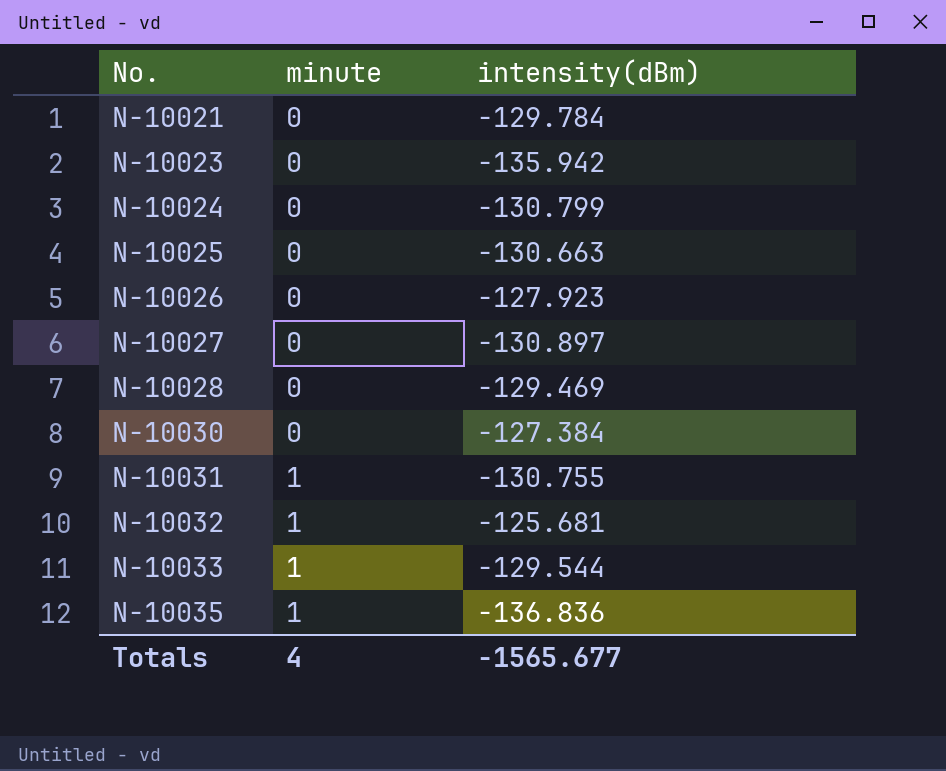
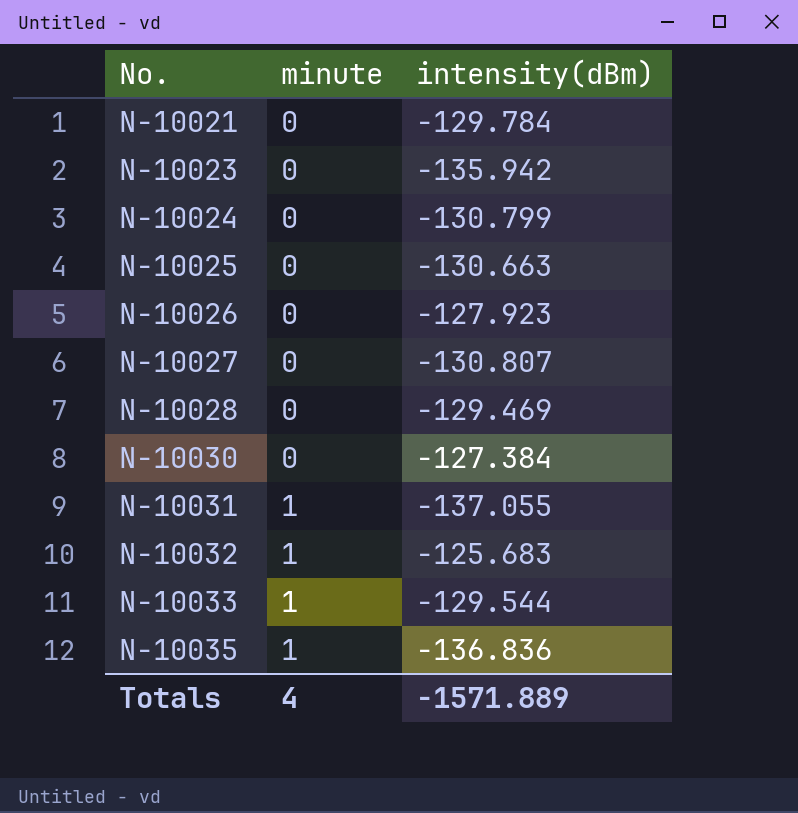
N-10027 | intensity(dBm): -130.897 -> -130.807
N-10031 | intensity(dBm): -130.755 -> -137.055
N-10032 | intensity(dBm): -125.681 -> -125.683
Totals | intensity(dBm): -1565.677 -> -1571.889

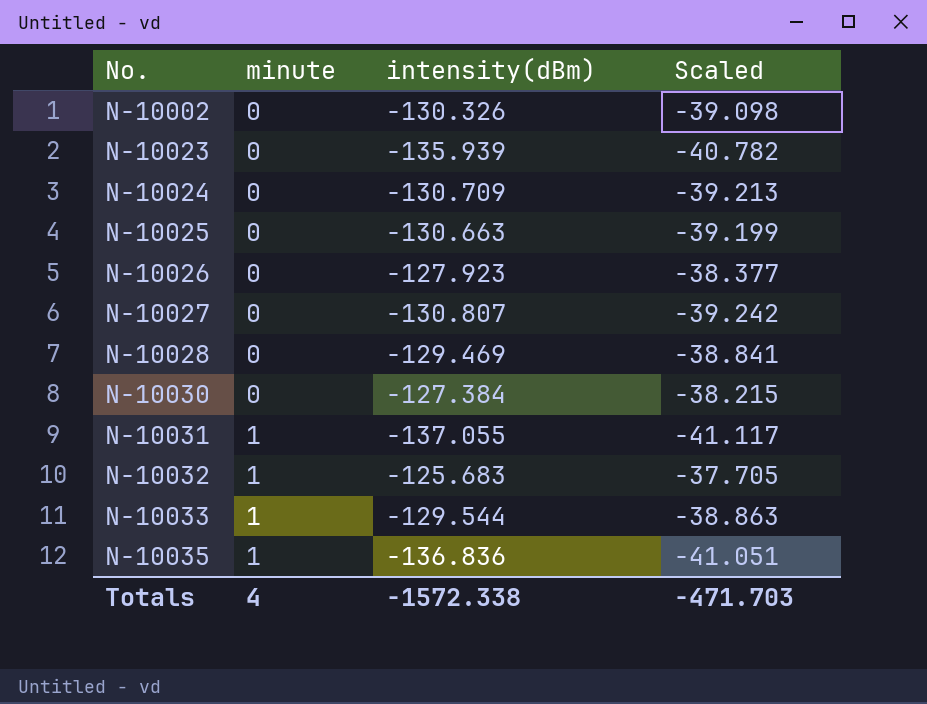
column Scaled | formula: none -> [intensity(dBm)] * 0.3
row N-10021: 0 | -129.784 -> none
row N-10002: none -> 0 | -130.326 | -39.098
N-10023 | intensity(dBm): -135.942 -> -135.939
N-10024 | intensity(dBm): -130.799 -> -130.709
Totals | intensity(dBm): -1571.889 -> -1572.338

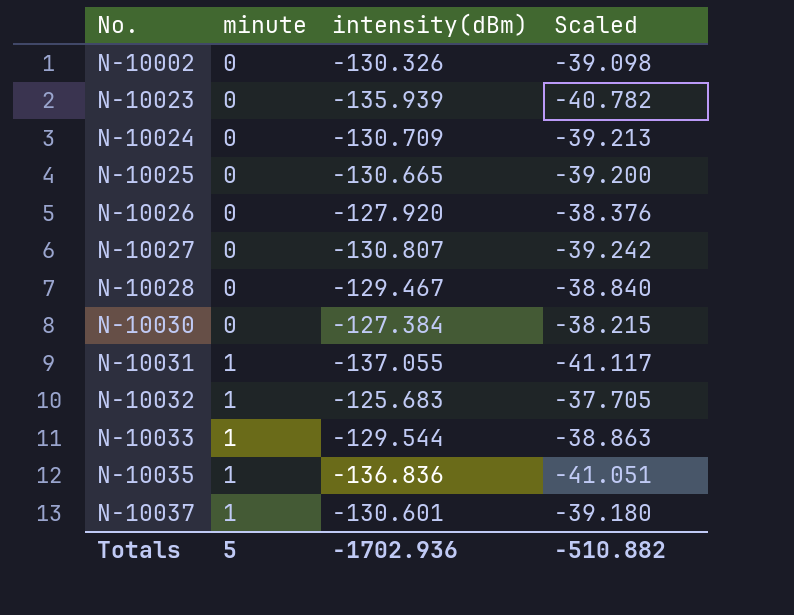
N-10025 | intensity(dBm): -130.663 -> -130.665
N-10025 | Scaled: -39.199 -> -39.200
N-10026 | intensity(dBm): -127.923 -> -127.920
N-10026 | Scaled: -38.377 -> -38.376
N-10028 | intensity(dBm): -129.469 -> -129.467
N-10028 | Scaled: -38.841 -> -38.840
row N-10037: none -> 1 | -130.601 | -39.180
Totals | minute: 4 -> 5
Totals | intensity(dBm): -1572.338 -> -1702.936
Totals | Scaled: -471.703 -> -510.882

